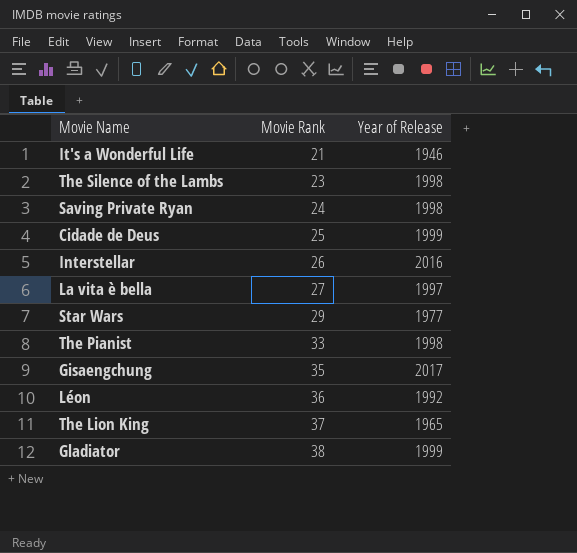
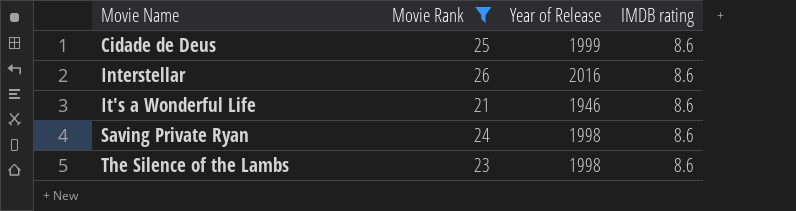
filter: none -> Movie Rank <= 26
row order: Movie Rank ascending -> Movie Name ascending
column IMDB rating | position: none -> 4

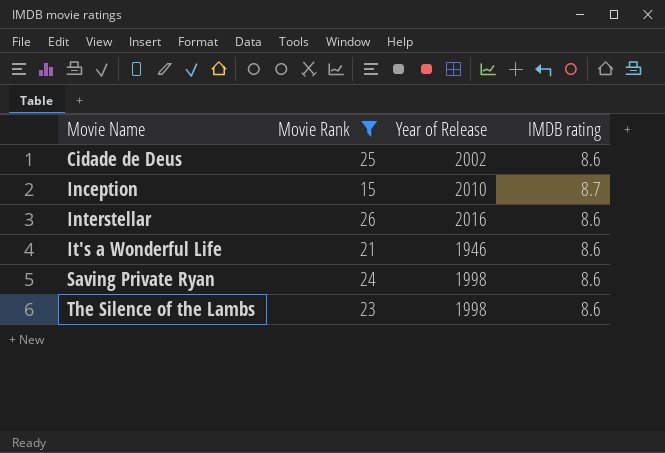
Cidade de Deus | Year of Release: 1999 -> 2002
row Inception: none -> 15 | 2010 | 8.7

